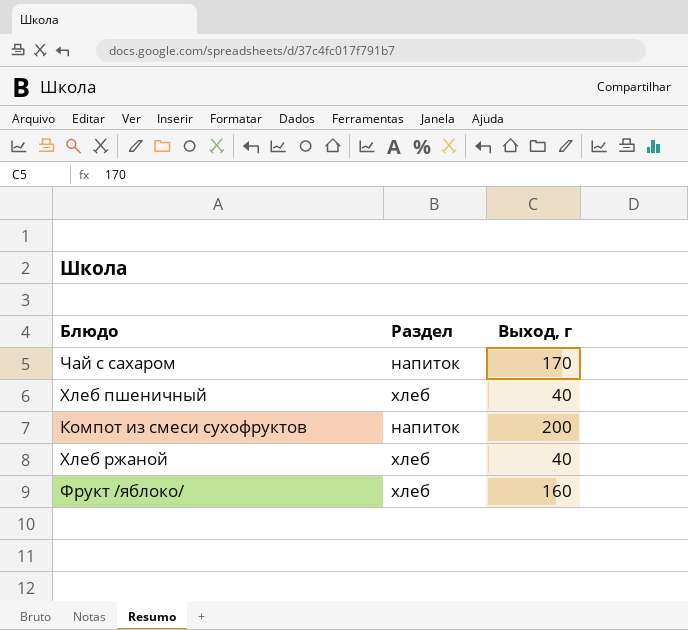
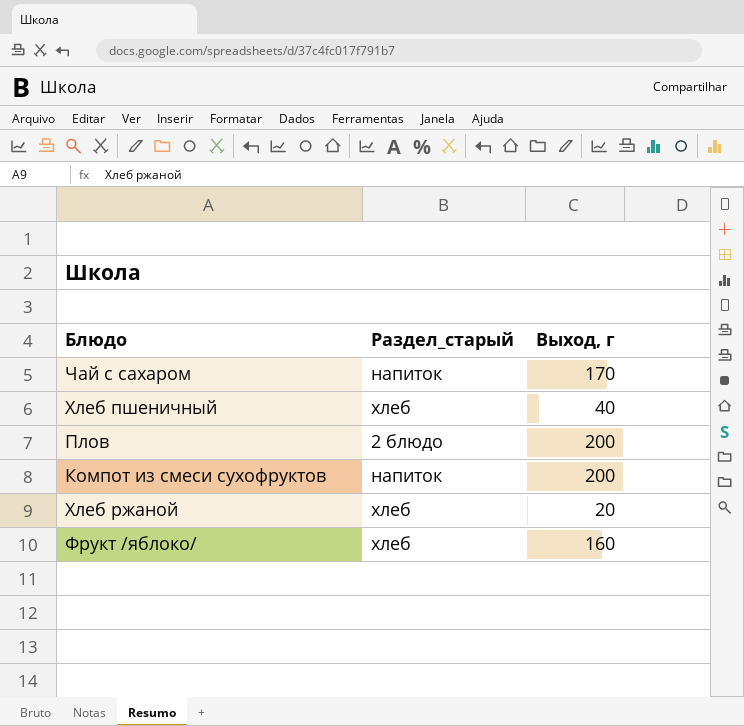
column name: Раздел -> Раздел_старый
row Плов: none -> 2 блюдо | 200
Хлеб ржаной | Выход, г: 40 -> 20

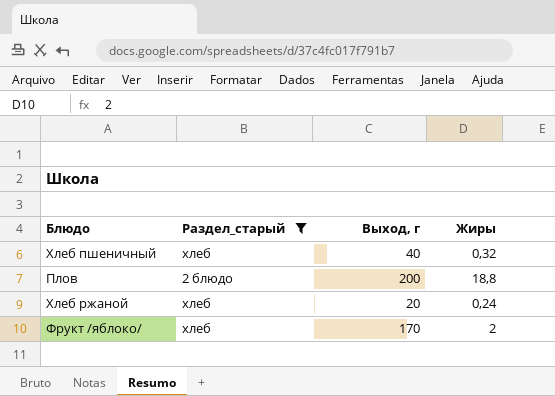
filter: none -> Раздел_старый != напиток
column Жиры | position: none -> 4
Фрукт /яблоко/ | Выход, г: 160 -> 170

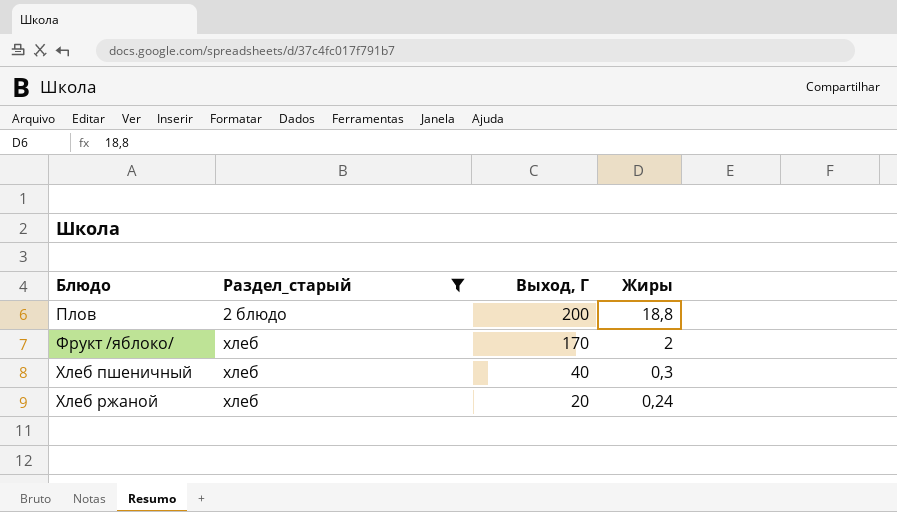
row order: none -> Блюдо ascending
column name: Выход, г -> Выход, Г
Хлеб пшеничный | Жиры: 0,32 -> 0,3

